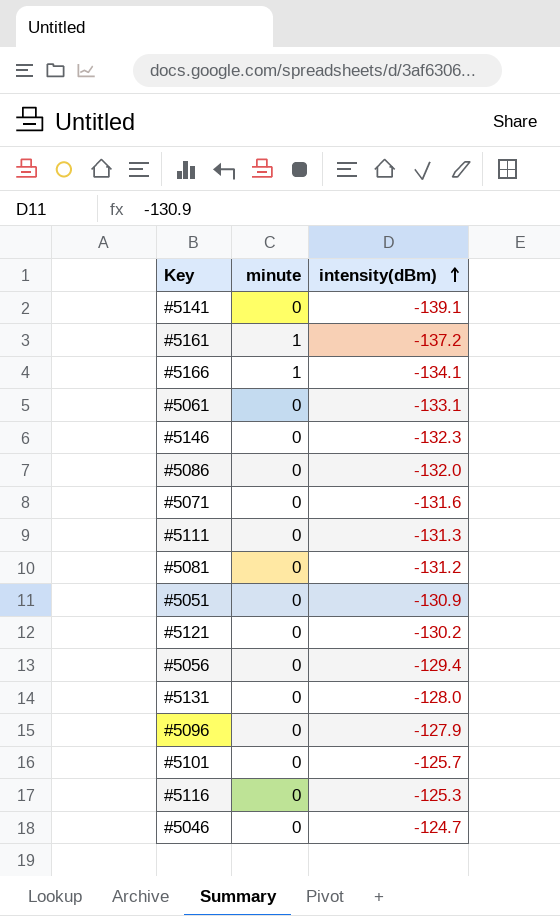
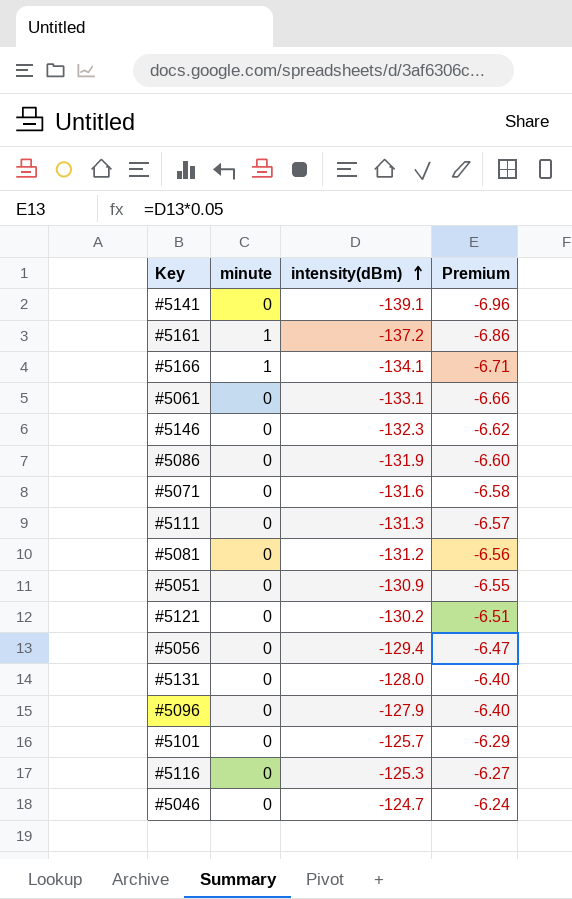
column Premium | formula: none -> [intensity(dBm)] * 0.05
#5086 | intensity(dBm): -132.0 -> -131.9

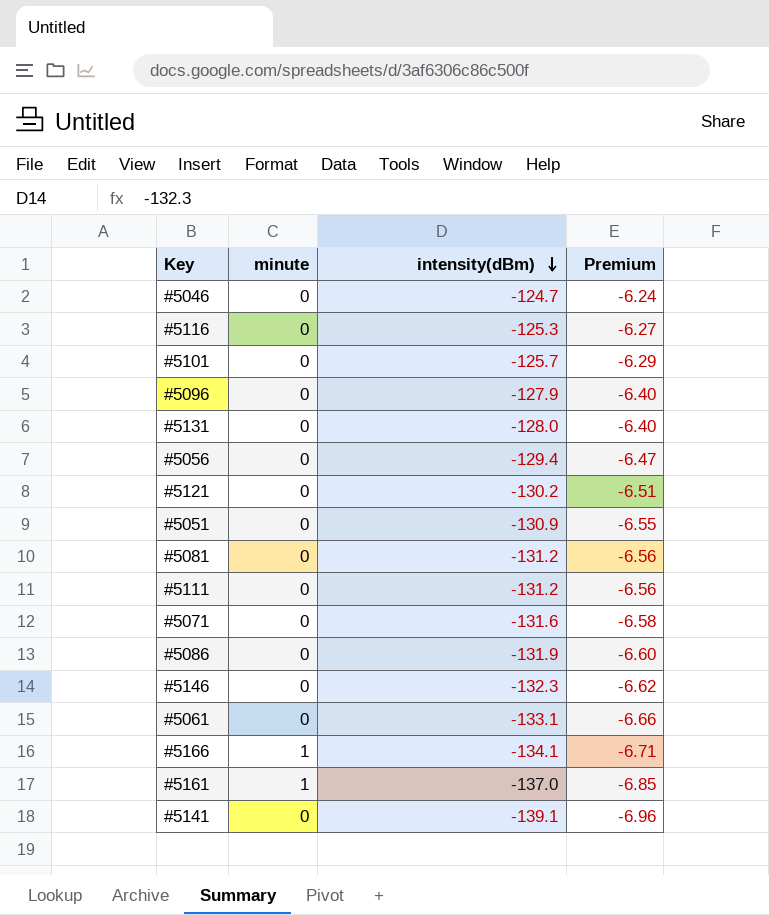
row order: intensity(dBm) ascending -> intensity(dBm) descending
#5111 | intensity(dBm): -131.3 -> -131.2
#5111 | Premium: -6.57 -> -6.56
#5161 | intensity(dBm): -137.2 -> -137.0
#5161 | Premium: -6.86 -> -6.85

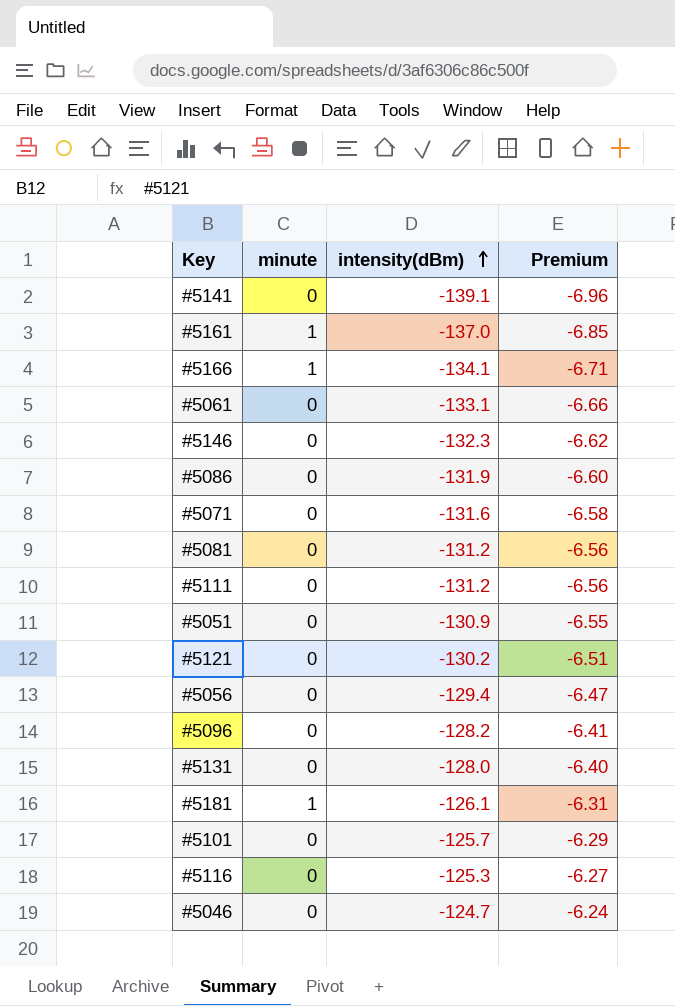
row order: intensity(dBm) descending -> intensity(dBm) ascending
#5096 | intensity(dBm): -127.9 -> -128.2
#5096 | Premium: -6.40 -> -6.41
row #5181: none -> 1 | -126.1 | -6.31

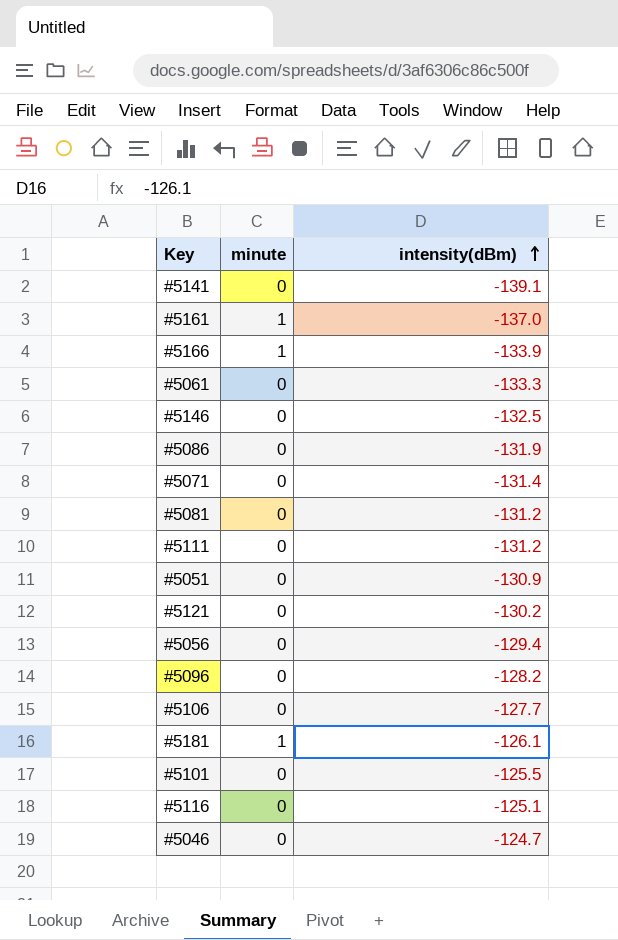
column Premium | formula: [intensity(dBm)] * 0.05 -> none
row #5131: 0 | -128.0 | -6.40 -> none
#5166 | intensity(dBm): -134.1 -> -133.9
#5061 | intensity(dBm): -133.1 -> -133.3
#5146 | intensity(dBm): -132.3 -> -132.5
#5071 | intensity(dBm): -131.6 -> -131.4
row #5106: none -> 0 | -127.7
#5101 | intensity(dBm): -125.7 -> -125.5
#5116 | intensity(dBm): -125.3 -> -125.1

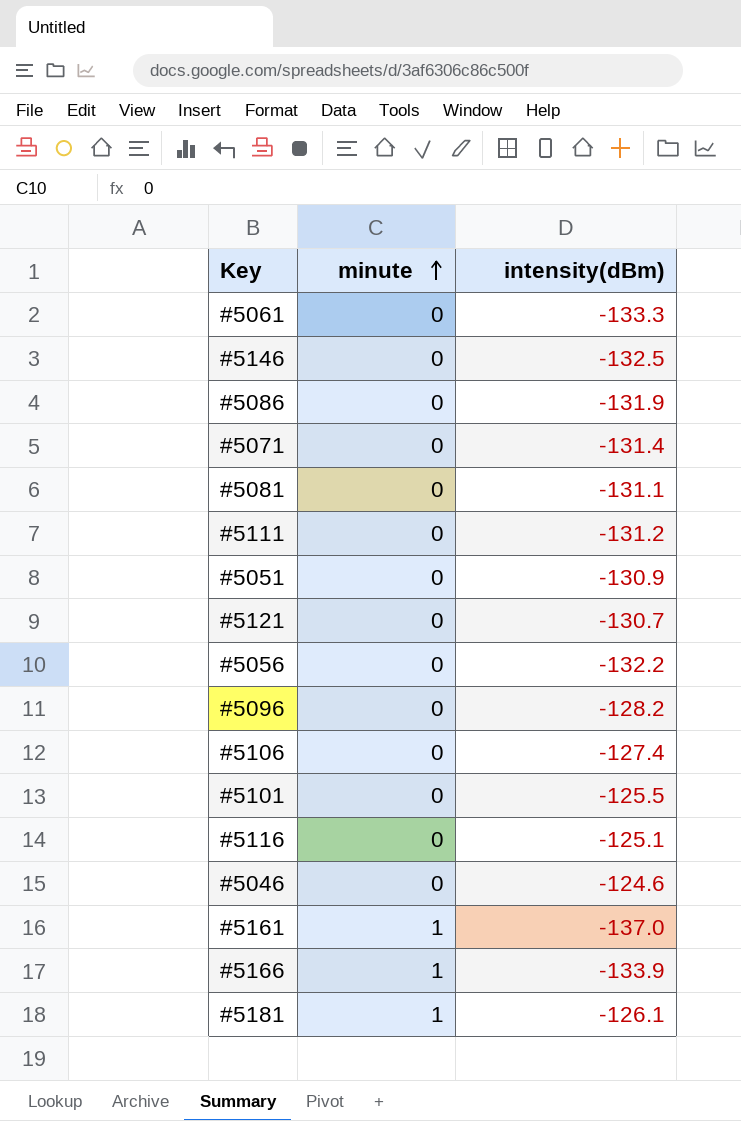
row order: intensity(dBm) ascending -> minute ascending
row #5141: 0 | -139.1 -> none
#5081 | intensity(dBm): -131.2 -> -131.1
#5121 | intensity(dBm): -130.2 -> -130.7
#5056 | intensity(dBm): -129.4 -> -132.2
#5106 | intensity(dBm): -127.7 -> -127.4
#5046 | intensity(dBm): -124.7 -> -124.6

